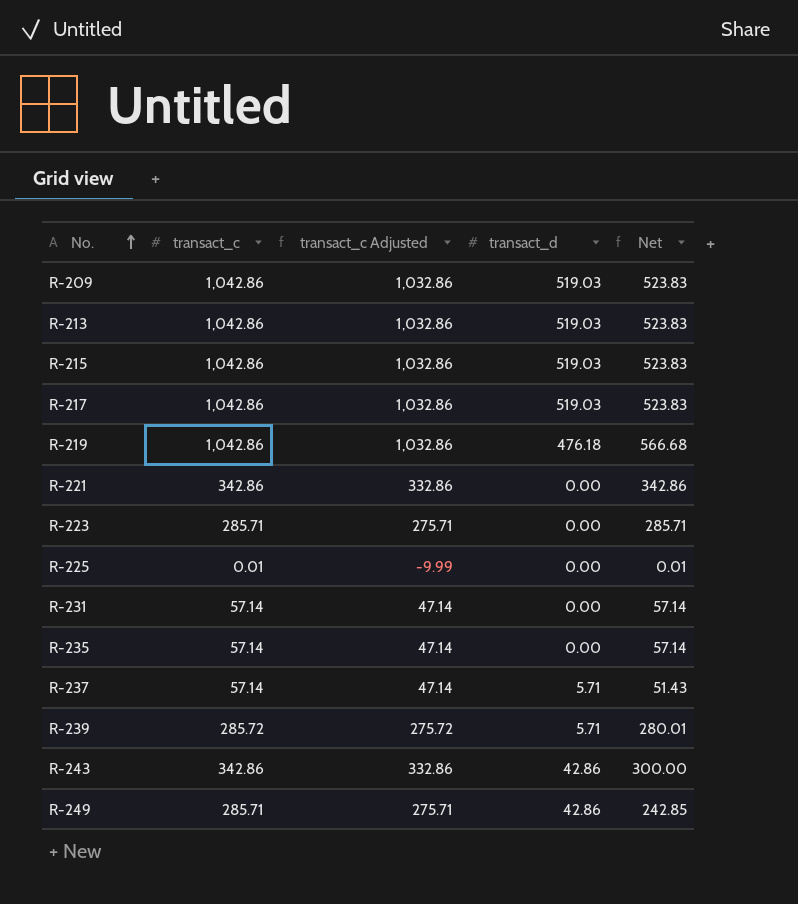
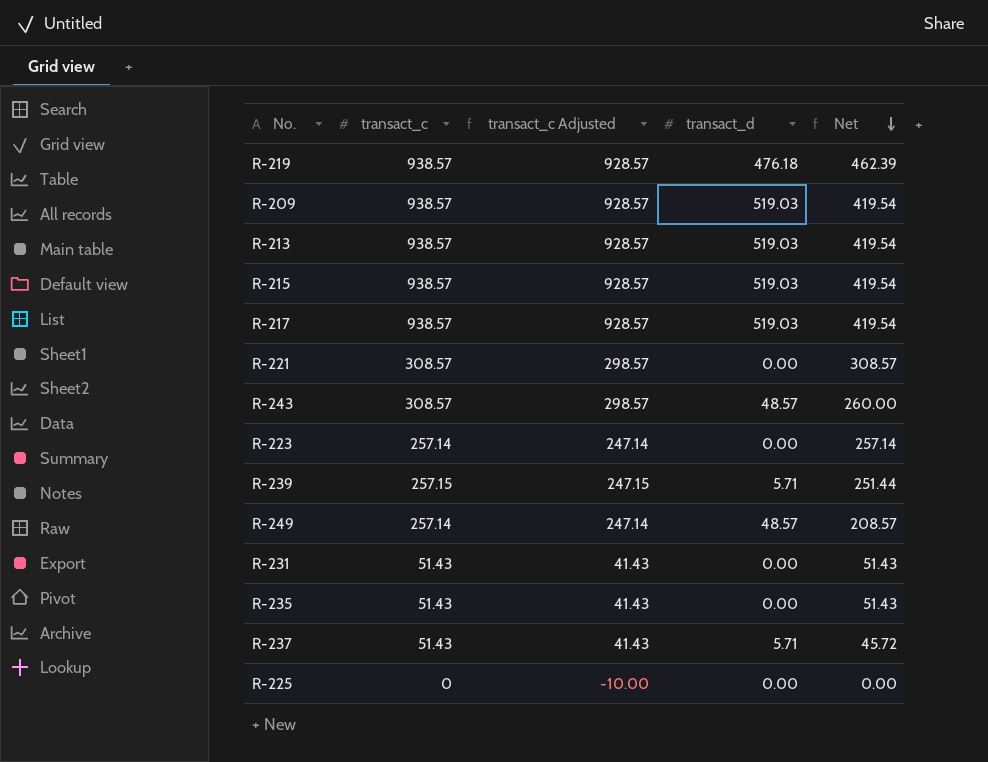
row order: No. ascending -> Net descending
R-219 | transact_c: 1,042.86 -> 938.57
R-219 | transact_c Adjusted: 1,032.86 -> 928.57
R-219 | Net: 566.68 -> 462.39
R-209 | transact_c: 1,042.86 -> 938.57
R-209 | transact_c Adjusted: 1,032.86 -> 928.57
R-209 | Net: 523.83 -> 419.54
R-213 | transact_c: 1,042.86 -> 938.57
R-213 | transact_c Adjusted: 1,032.86 -> 928.57
R-213 | Net: 523.83 -> 419.54
R-215 | transact_c: 1,042.86 -> 938.57
R-215 | transact_c Adjusted: 1,032.86 -> 928.57
R-215 | Net: 523.83 -> 419.54
R-217 | transact_c: 1,042.86 -> 938.57
R-217 | transact_c Adjusted: 1,032.86 -> 928.57
R-217 | Net: 523.83 -> 419.54
R-221 | transact_c: 342.86 -> 308.57
R-221 | transact_c Adjusted: 332.86 -> 298.57
R-221 | Net: 342.86 -> 308.57
R-243 | transact_c: 342.86 -> 308.57
R-243 | transact_c Adjusted: 332.86 -> 298.57
R-243 | transact_d: 42.86 -> 48.57
R-243 | Net: 300.00 -> 260.00
R-223 | transact_c: 285.71 -> 257.14
R-223 | transact_c Adjusted: 275.71 -> 247.14
R-223 | Net: 285.71 -> 257.14
R-239 | transact_c: 285.72 -> 257.15
R-239 | transact_c Adjusted: 275.72 -> 247.15
R-239 | Net: 280.01 -> 251.44
R-249 | transact_c: 285.71 -> 257.14
R-249 | transact_c Adjusted: 275.71 -> 247.14
R-249 | transact_d: 42.86 -> 48.57
R-249 | Net: 242.85 -> 208.57
R-231 | transact_c: 57.14 -> 51.43
R-231 | transact_c Adjusted: 47.14 -> 41.43
R-231 | Net: 57.14 -> 51.43
R-235 | transact_c: 57.14 -> 51.43
R-235 | transact_c Adjusted: 47.14 -> 41.43
R-235 | Net: 57.14 -> 51.43
R-237 | transact_c: 57.14 -> 51.43
R-237 | transact_c Adjusted: 47.14 -> 41.43
R-237 | Net: 51.43 -> 45.72
R-225 | transact_c: 0.01 -> 0
R-225 | transact_c Adjusted: -9.99 -> -10.00
R-225 | Net: 0.01 -> 0.00

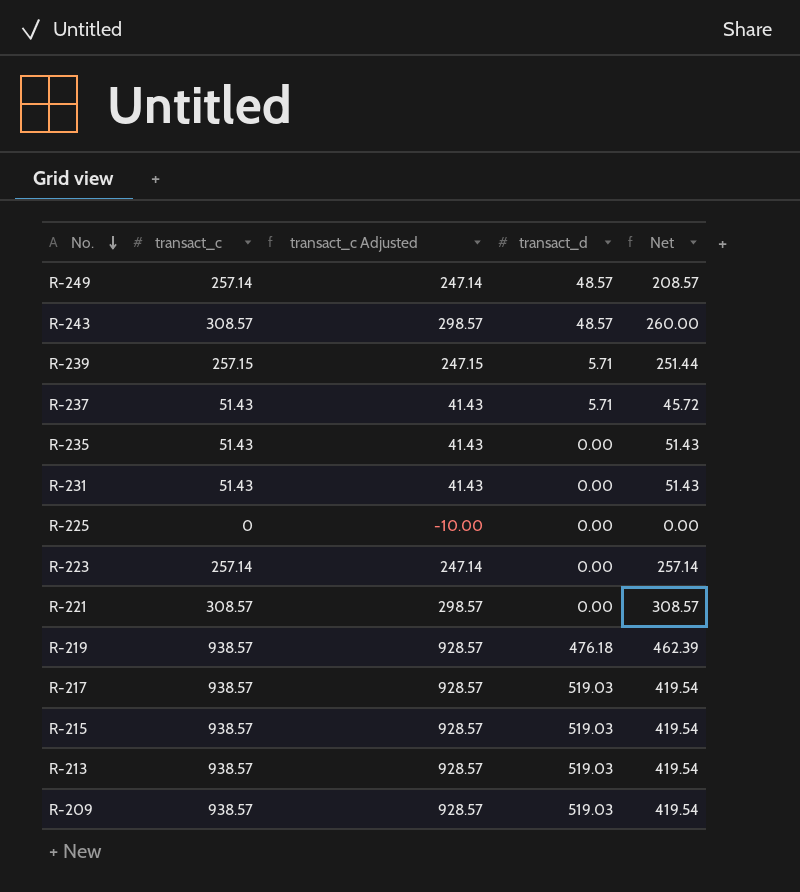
row order: Net descending -> No. descending

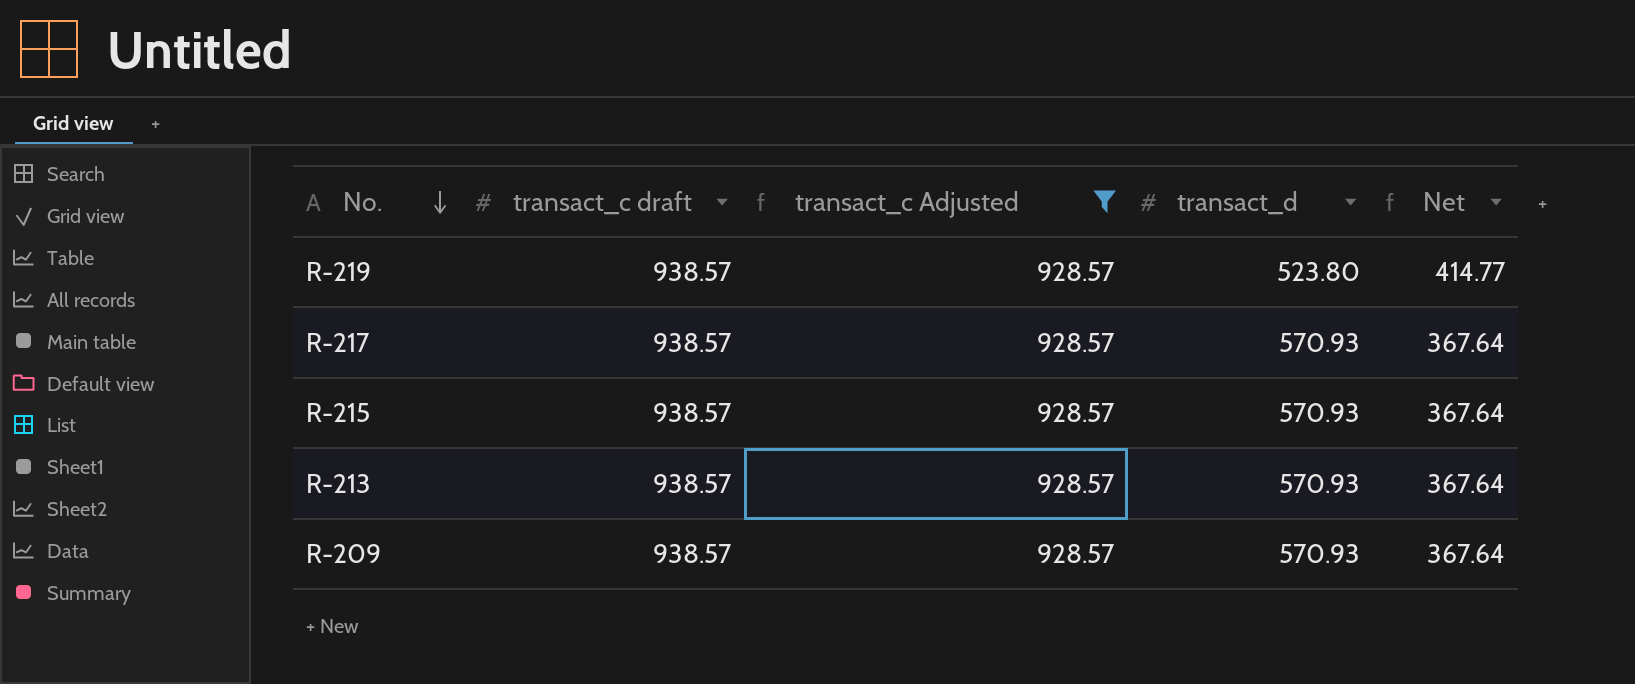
filter: none -> transact_c Adjusted = 928.57
column name: transact_c -> transact_c draft
R-219 | transact_d: 476.18 -> 523.80
R-219 | Net: 462.39 -> 414.77
R-217 | transact_d: 519.03 -> 570.93
R-217 | Net: 419.54 -> 367.64
R-215 | transact_d: 519.03 -> 570.93
R-215 | Net: 419.54 -> 367.64
R-213 | transact_d: 519.03 -> 570.93
R-213 | Net: 419.54 -> 367.64
R-209 | transact_d: 519.03 -> 570.93
R-209 | Net: 419.54 -> 367.64

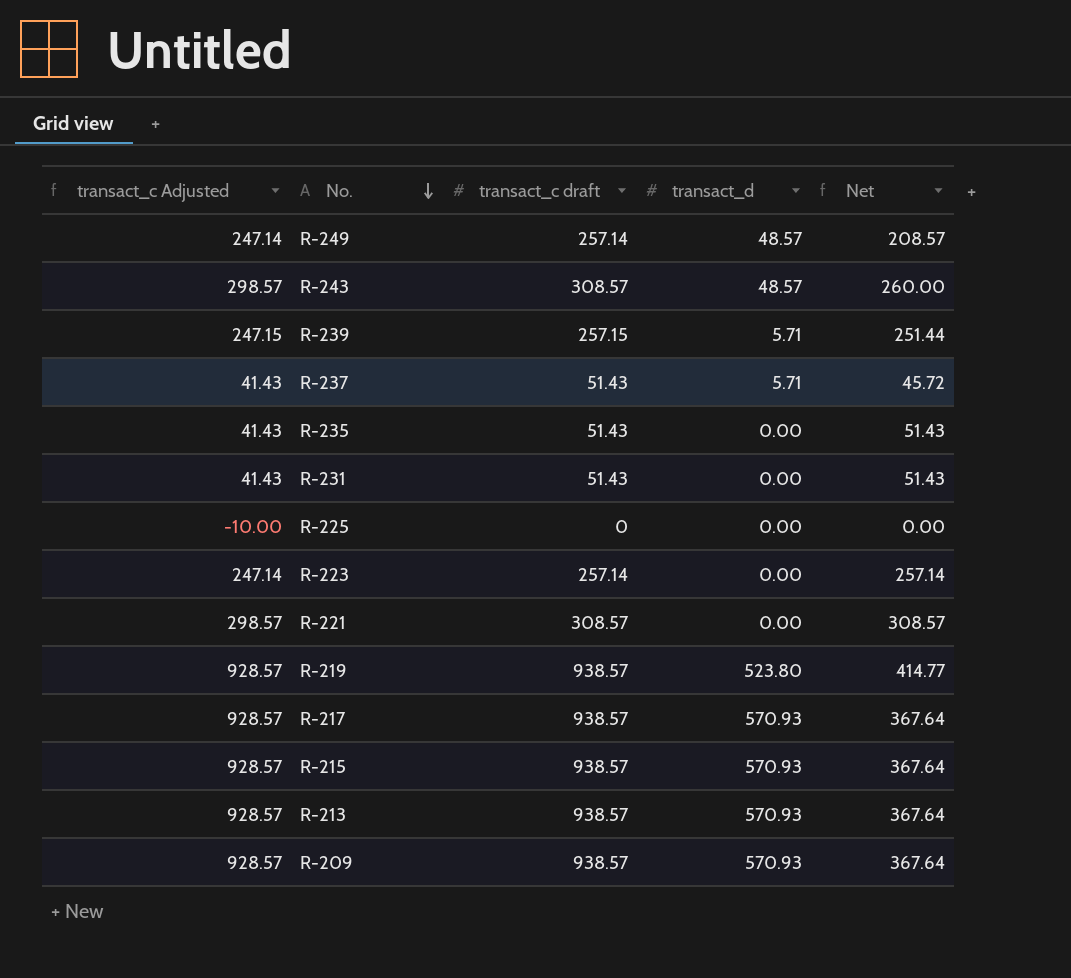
filter: transact_c Adjusted = 928.57 -> none
column transact_c Adjusted | position: 3 -> 1

